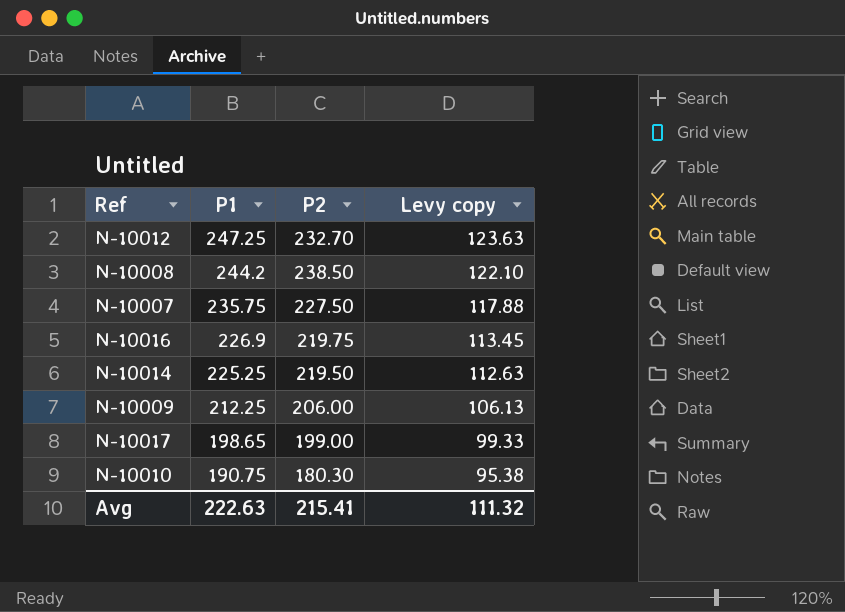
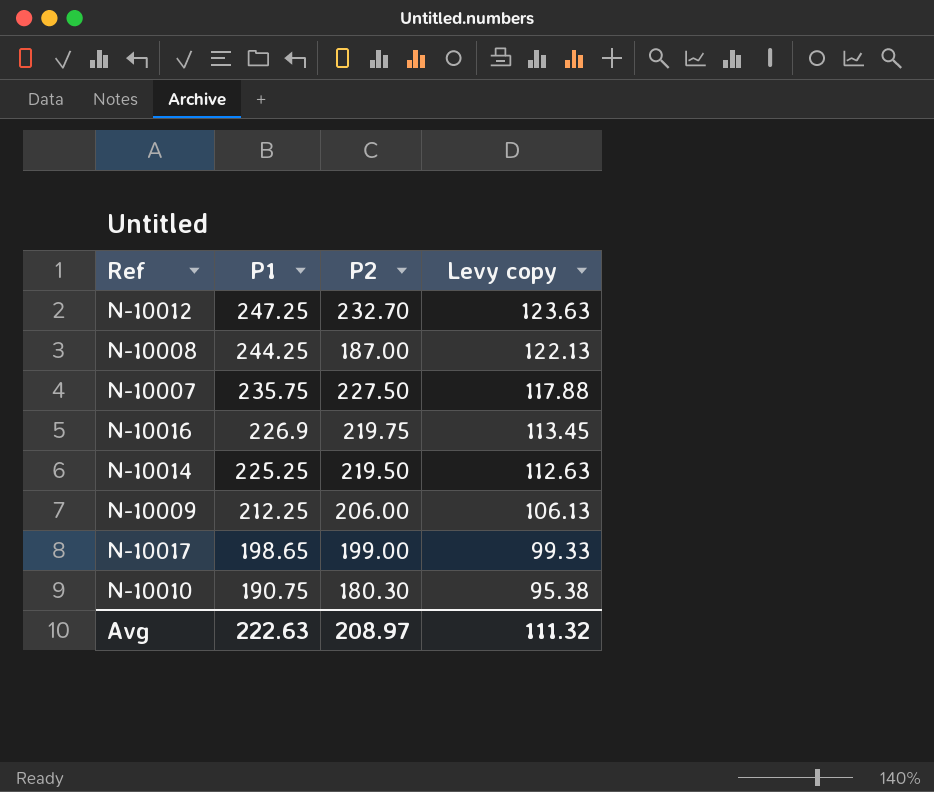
N-10008 | P1: 244.2 -> 244.25
N-10008 | P2: 238.50 -> 187.00
N-10008 | Levy copy: 122.10 -> 122.13
Avg | P2: 215.41 -> 208.97

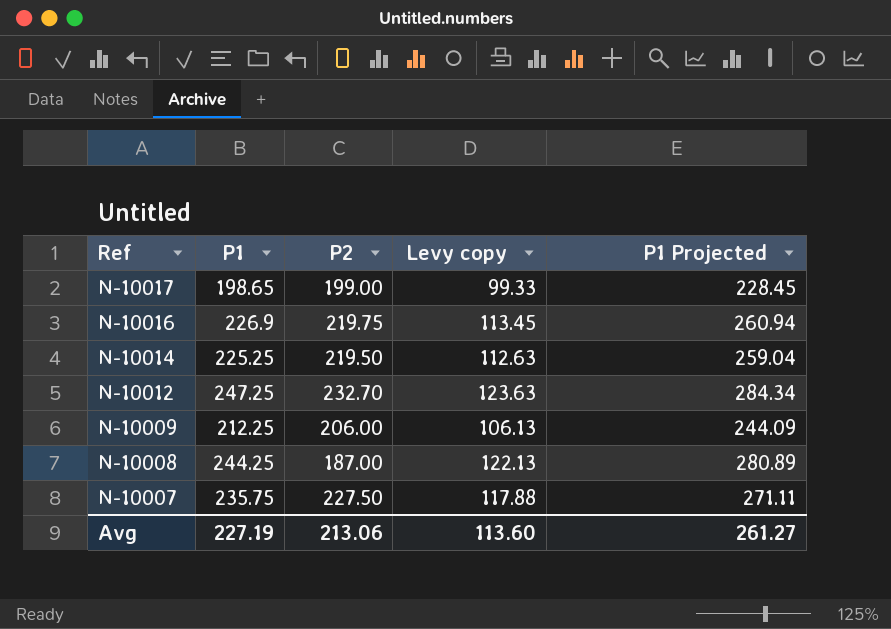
row order: P1 descending -> Ref descending
column P1 Projected | formula: none -> [P1] * 1.15
row N-10010: 190.75 | 180.30 | 95.38 -> none
Avg | P1: 222.63 -> 227.19
Avg | P2: 208.97 -> 213.06
Avg | Levy copy: 111.32 -> 113.60

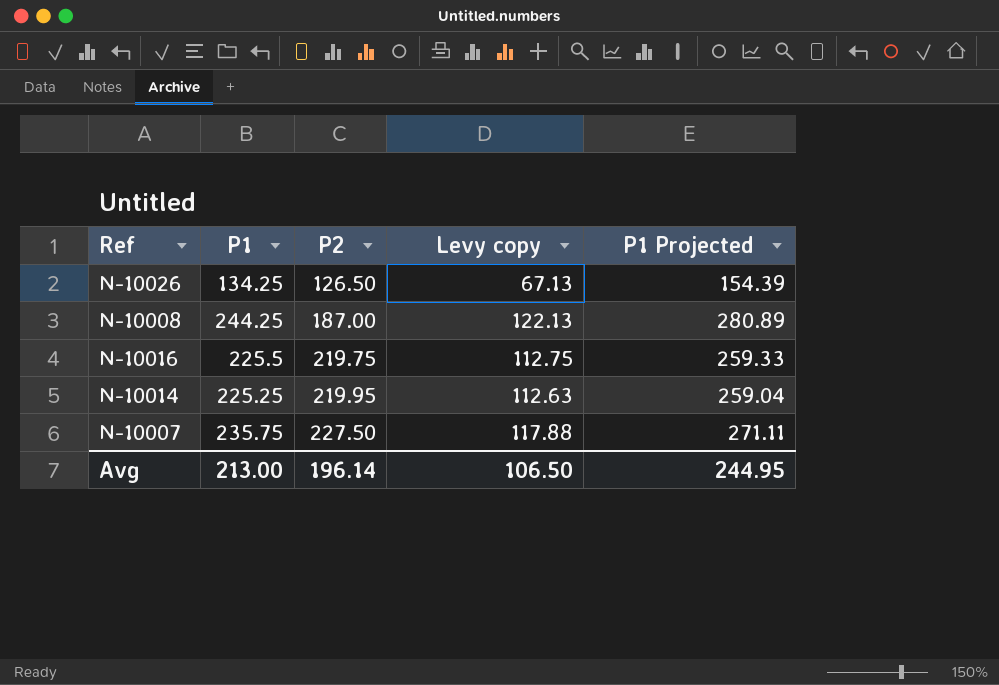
row order: Ref descending -> P2 ascending
row N-10017: 198.65 | 199.00 | 99.33 | 228.45 -> none
row N-10012: 247.25 | 232.70 | 123.63 | 284.34 -> none
row N-10009: 212.25 | 206.00 | 106.13 | 244.09 -> none
row N-10026: none -> 134.25 | 126.50 | 67.13 | 154.39
N-10016 | P1: 226.9 -> 225.5
N-10016 | Levy copy: 113.45 -> 112.75
N-10016 | P1 Projected: 260.94 -> 259.33
N-10014 | P2: 219.50 -> 219.95
Avg | P1: 227.19 -> 213.00
Avg | P2: 213.06 -> 196.14
Avg | Levy copy: 113.60 -> 106.50
Avg | P1 Projected: 261.27 -> 244.95

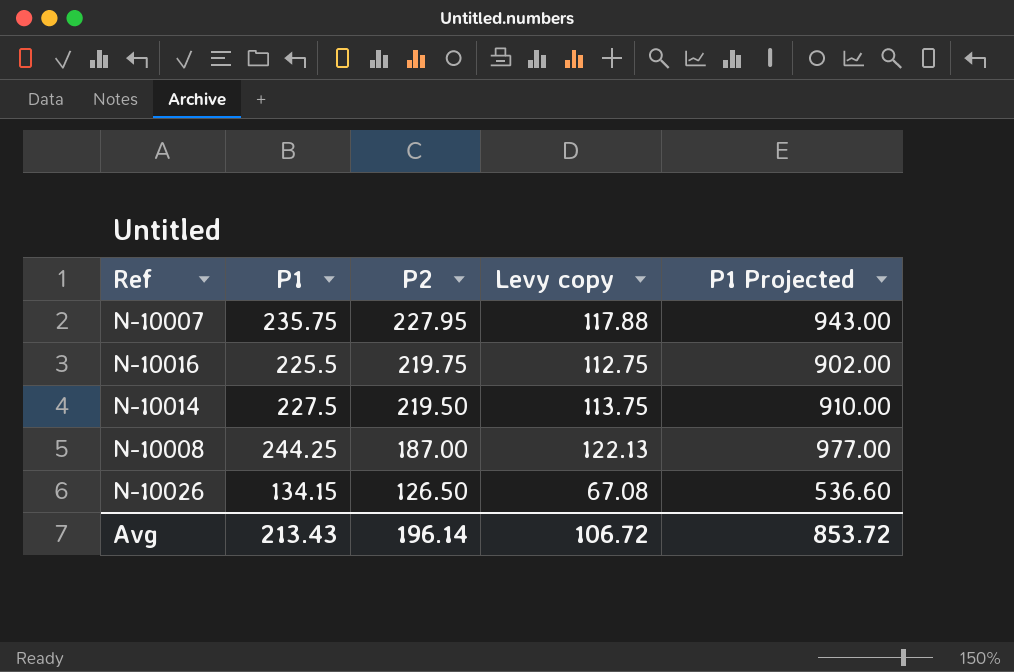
row order: P2 ascending -> P2 descending
column P1 Projected | formula: [P1] * 1.15 -> [P1] * 4
N-10007 | P2: 227.50 -> 227.95
N-10014 | P1: 225.25 -> 227.5
N-10014 | P2: 219.95 -> 219.50
N-10014 | Levy copy: 112.63 -> 113.75
N-10026 | P1: 134.25 -> 134.15
N-10026 | Levy copy: 67.13 -> 67.08
Avg | P1: 213.00 -> 213.43
Avg | Levy copy: 106.50 -> 106.72
Avg | P1 Projected: 244.95 -> 853.72

